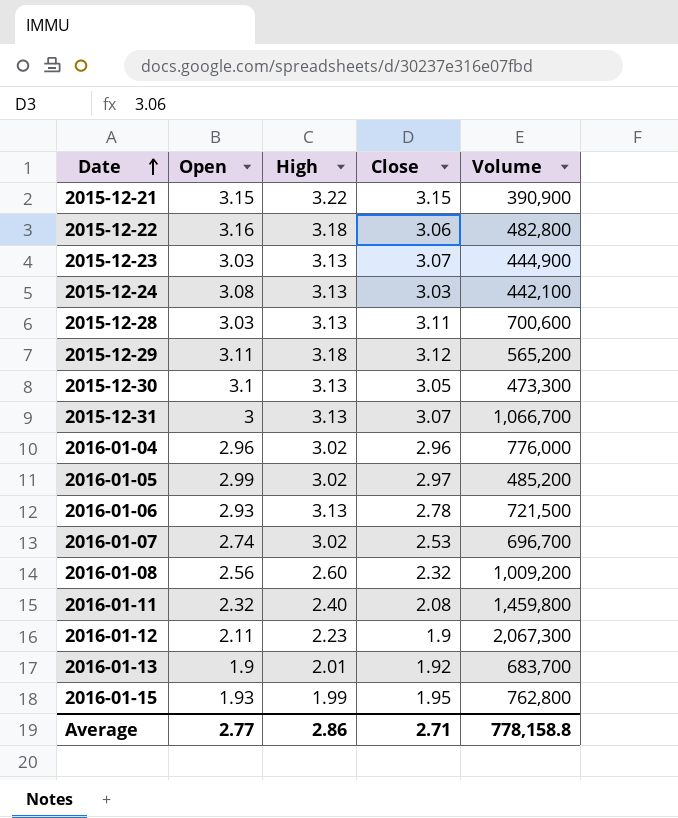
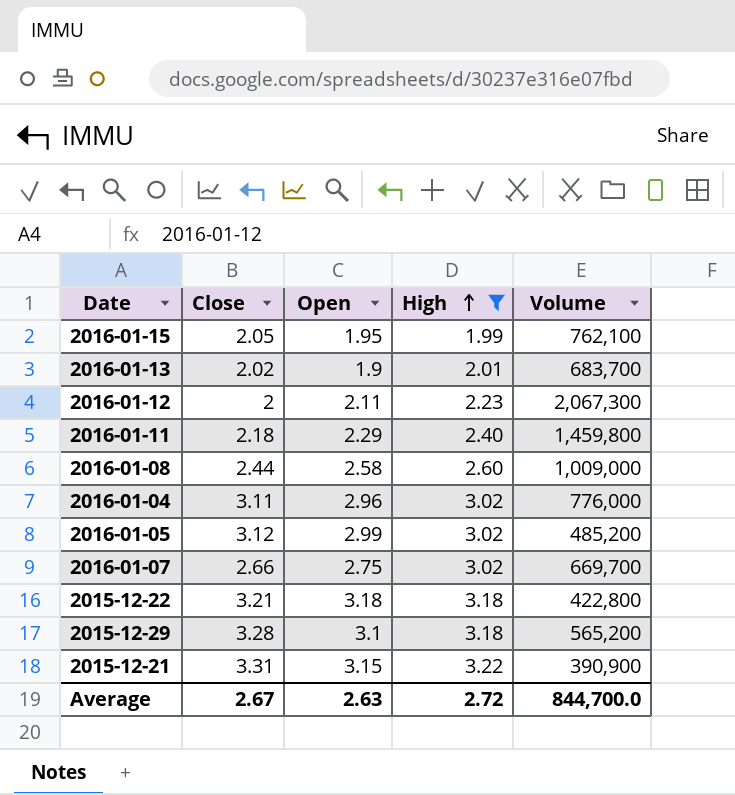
filter: none -> High != 3.13
row order: Date ascending -> High ascending
column Close | position: 4 -> 2
2016-01-15 | Close: 1.95 -> 2.05
2016-01-15 | Open: 1.93 -> 1.95
2016-01-15 | Volume: 762,800 -> 762,100
2016-01-13 | Close: 1.92 -> 2.02
2016-01-12 | Close: 1.9 -> 2
2016-01-11 | Close: 2.08 -> 2.18
2016-01-11 | Open: 2.32 -> 2.29
2016-01-08 | Close: 2.32 -> 2.44
2016-01-08 | Open: 2.56 -> 2.58
2016-01-08 | Volume: 1,009,200 -> 1,009,000
2016-01-04 | Close: 2.96 -> 3.11
2016-01-05 | Close: 2.97 -> 3.12
2016-01-07 | Close: 2.53 -> 2.66
2016-01-07 | Open: 2.74 -> 2.75
2016-01-07 | Volume: 696,700 -> 669,700
2015-12-22 | Close: 3.06 -> 3.21
2015-12-22 | Open: 3.16 -> 3.18
2015-12-22 | Volume: 482,800 -> 422,800
2015-12-29 | Close: 3.12 -> 3.28
2015-12-29 | Open: 3.11 -> 3.1
2015-12-21 | Close: 3.15 -> 3.31
Average | Close: 2.71 -> 2.67
Average | Open: 2.77 -> 2.63
Average | High: 2.86 -> 2.72
Average | Volume: 778,158.8 -> 844,700.0

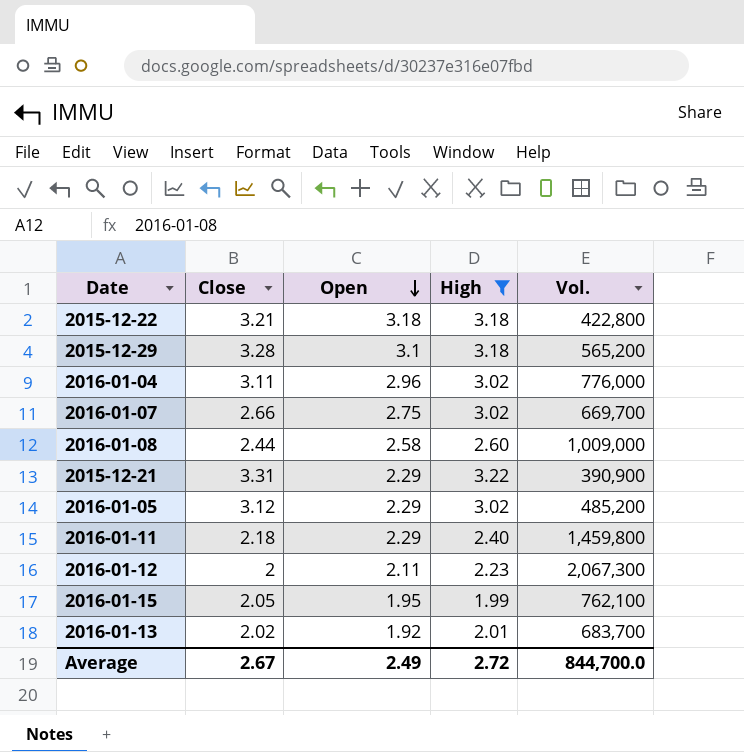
row order: High ascending -> Open descending
column name: Volume -> Vol.
2015-12-21 | Open: 3.15 -> 2.29
2016-01-05 | Open: 2.99 -> 2.29
2016-01-13 | Open: 1.9 -> 1.92
Average | Open: 2.63 -> 2.49

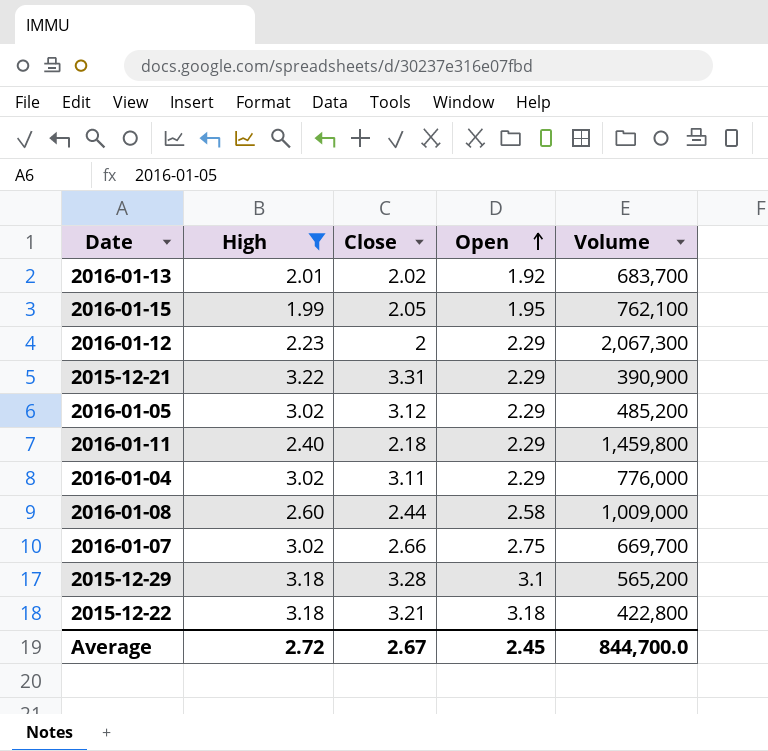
row order: Open descending -> Open ascending
column High | position: 4 -> 2
column name: Vol. -> Volume
2016-01-12 | Open: 2.11 -> 2.29
2016-01-04 | Open: 2.96 -> 2.29
Average | Open: 2.49 -> 2.45

